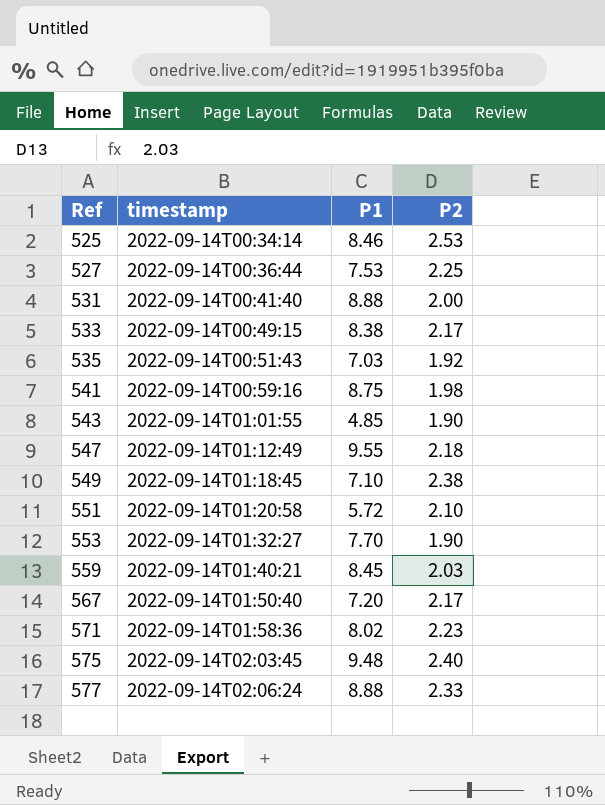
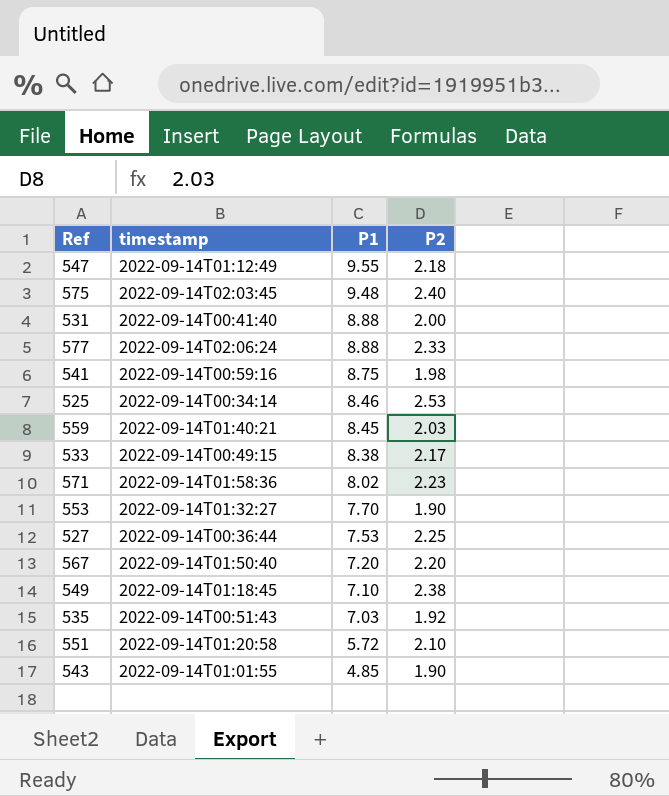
row order: Ref ascending -> P1 descending
567 | P2: 2.17 -> 2.20

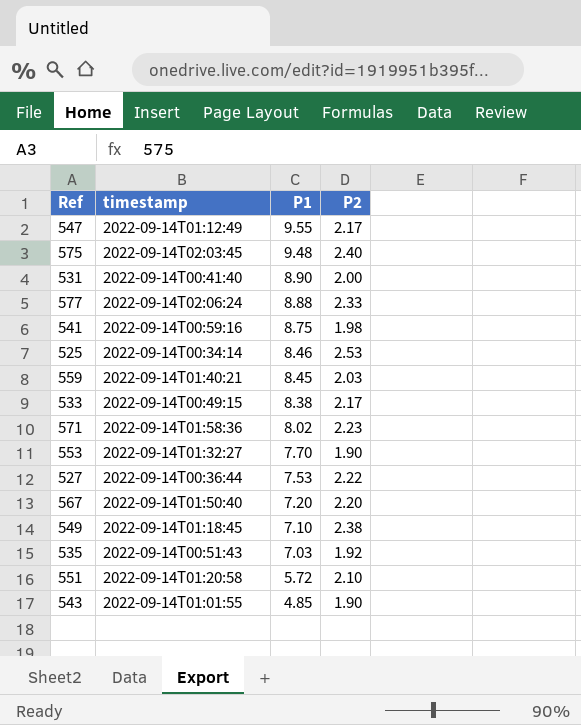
547 | P2: 2.18 -> 2.17
531 | P1: 8.88 -> 8.90
527 | P2: 2.25 -> 2.22

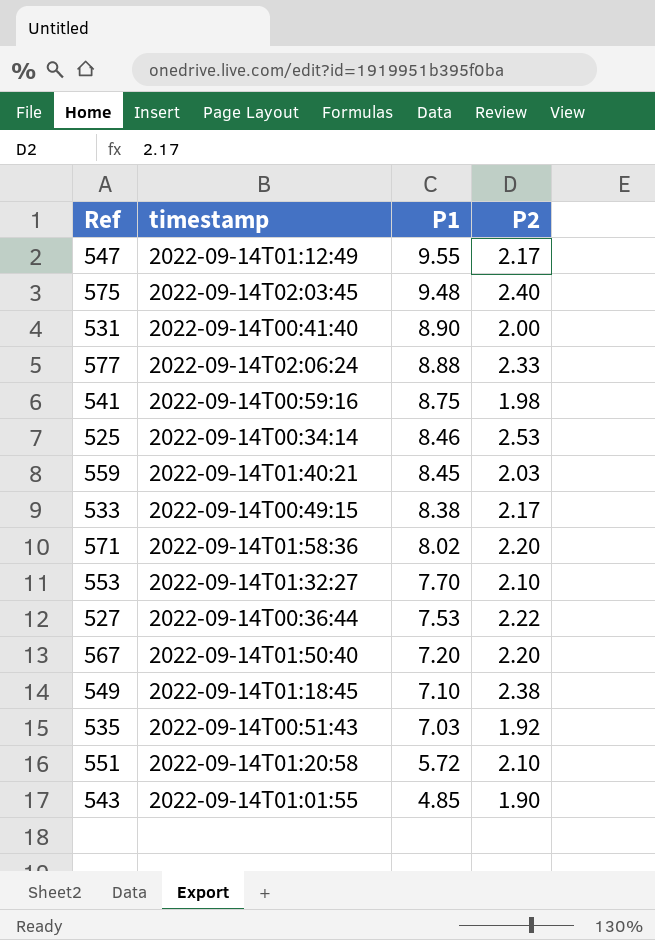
571 | P2: 2.23 -> 2.20
553 | P2: 1.90 -> 2.10

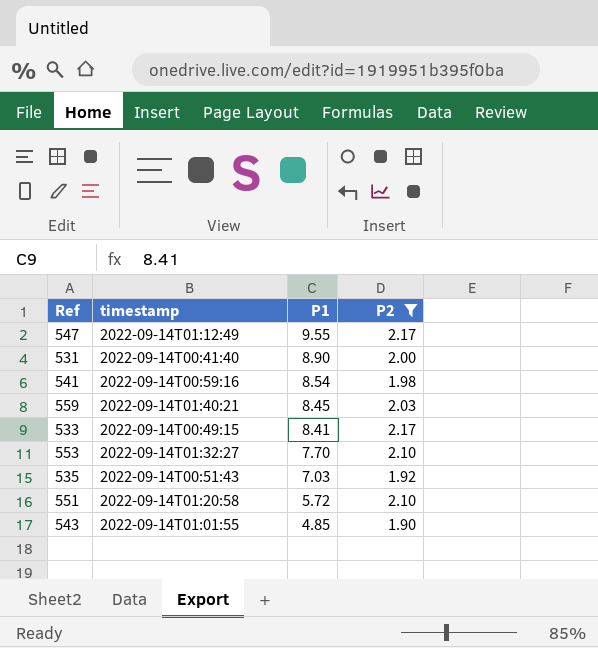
filter: none -> P2 <= 2.17
541 | P1: 8.75 -> 8.54
533 | P1: 8.38 -> 8.41

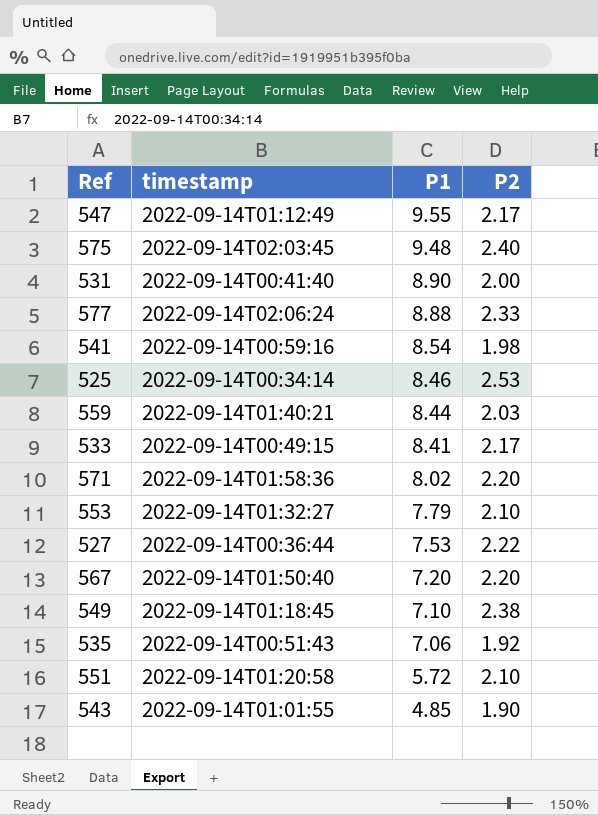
filter: P2 <= 2.17 -> none
559 | P1: 8.45 -> 8.44
553 | P1: 7.70 -> 7.79
535 | P1: 7.03 -> 7.06

